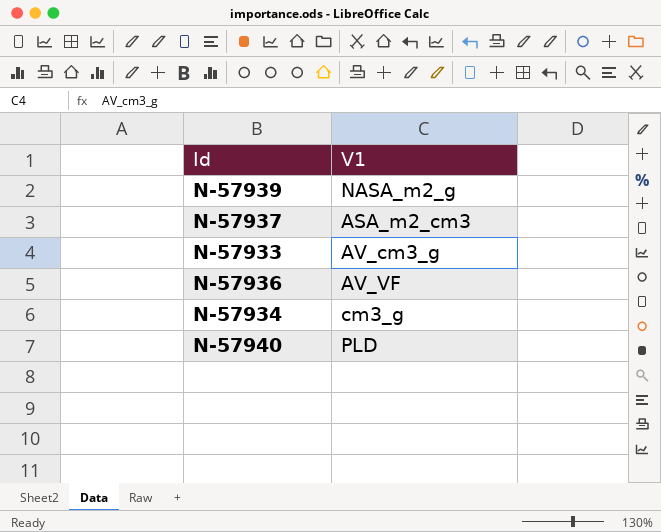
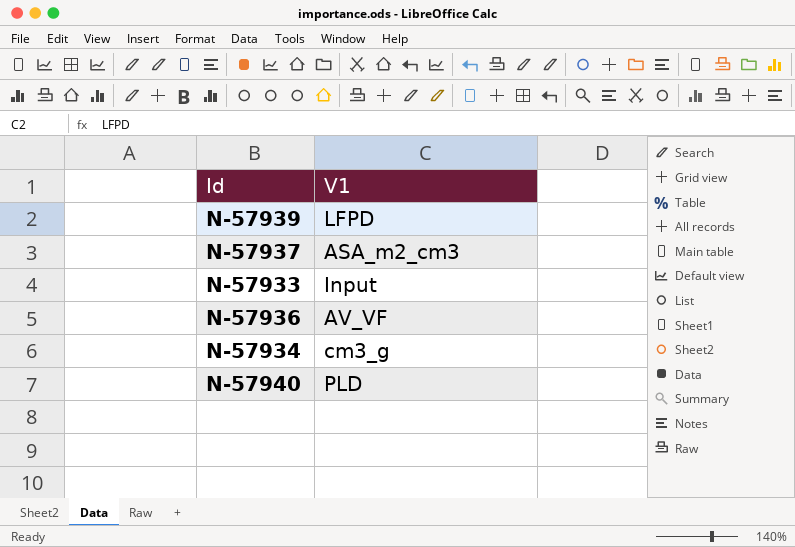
N-57939 | V1: NASA_m2_g -> LFPD
N-57933 | V1: AV_cm3_g -> Input

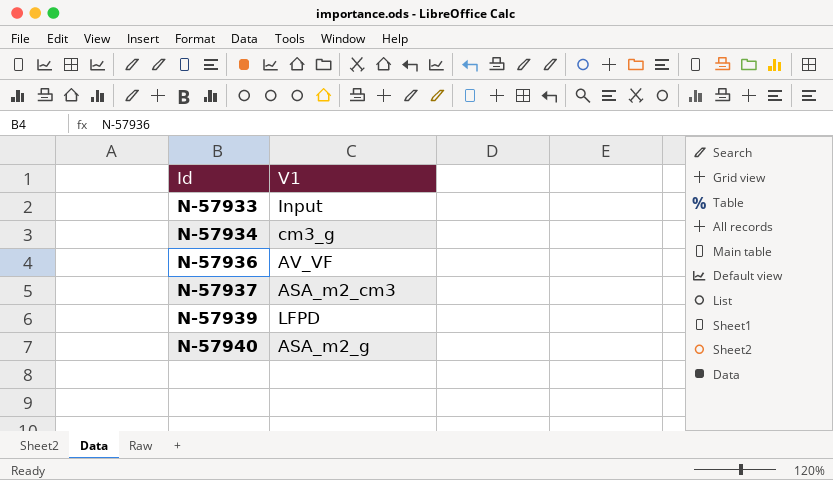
row order: none -> Id ascending
N-57940 | V1: PLD -> ASA_m2_g

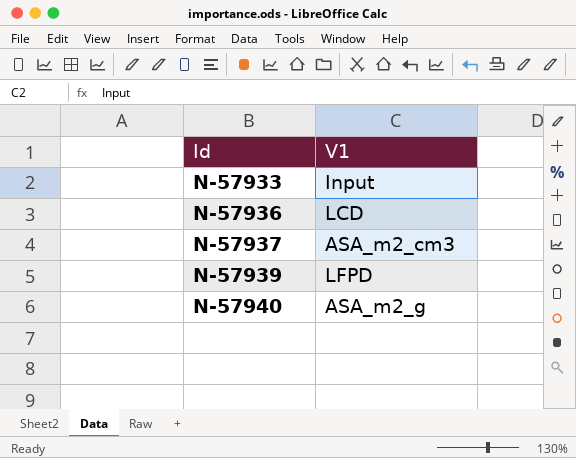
row N-57934: cm3_g -> none
N-57936 | V1: AV_VF -> LCD

